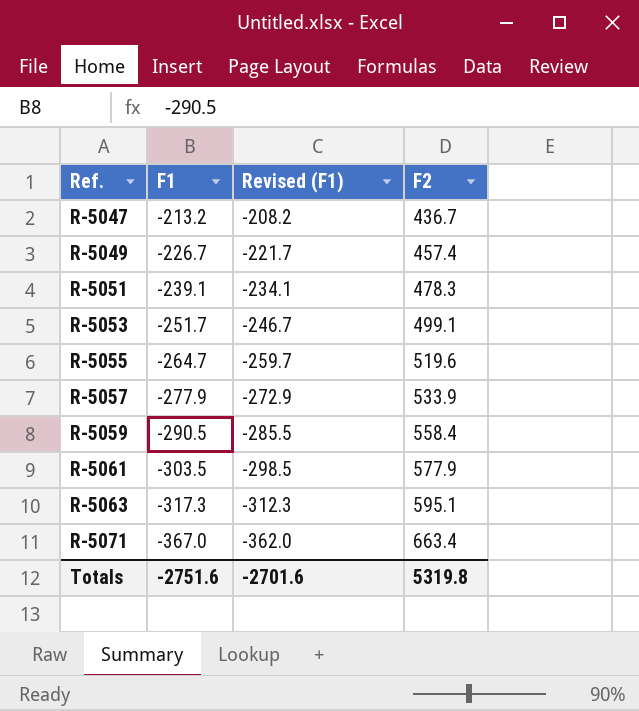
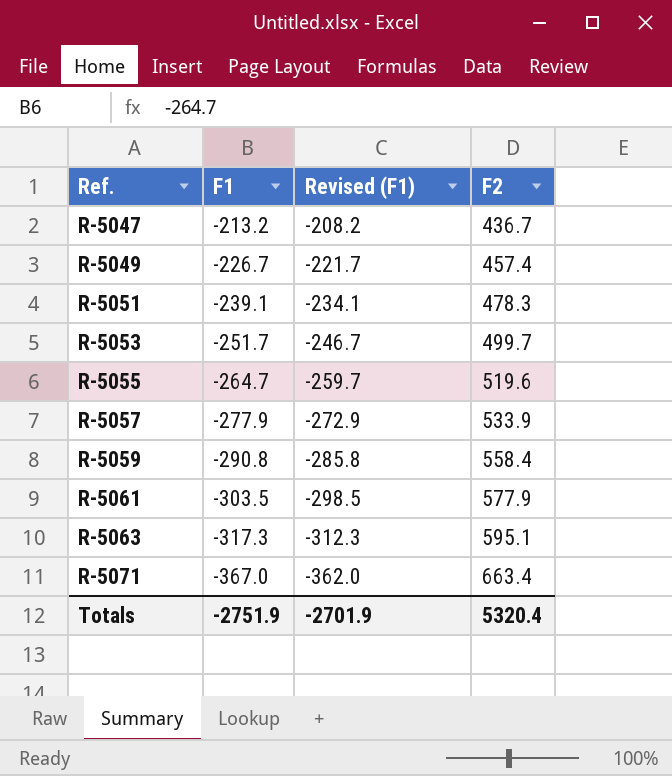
R-5053 | F2: 499.1 -> 499.7
R-5059 | F1: -290.5 -> -290.8
R-5059 | Revised (F1): -285.5 -> -285.8
Totals | F1: -2751.6 -> -2751.9
Totals | Revised (F1): -2701.6 -> -2701.9
Totals | F2: 5319.8 -> 5320.4

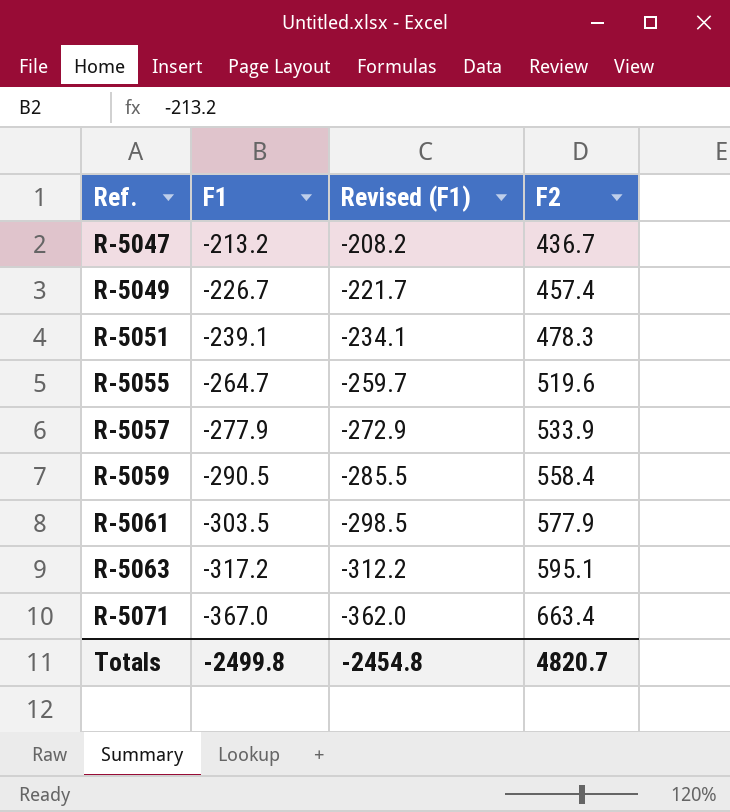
row R-5053: -251.7 | -246.7 | 499.7 -> none
R-5059 | F1: -290.8 -> -290.5
R-5059 | Revised (F1): -285.8 -> -285.5
R-5063 | F1: -317.3 -> -317.2
R-5063 | Revised (F1): -312.3 -> -312.2
Totals | F1: -2751.9 -> -2499.8
Totals | Revised (F1): -2701.9 -> -2454.8
Totals | F2: 5320.4 -> 4820.7

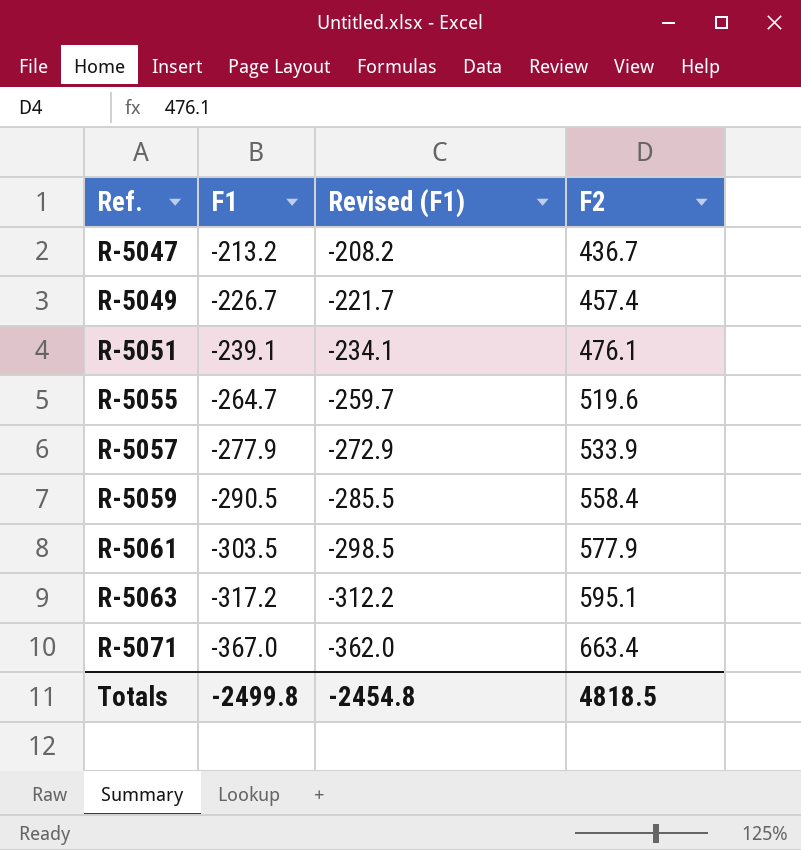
R-5051 | F2: 478.3 -> 476.1
Totals | F2: 4820.7 -> 4818.5

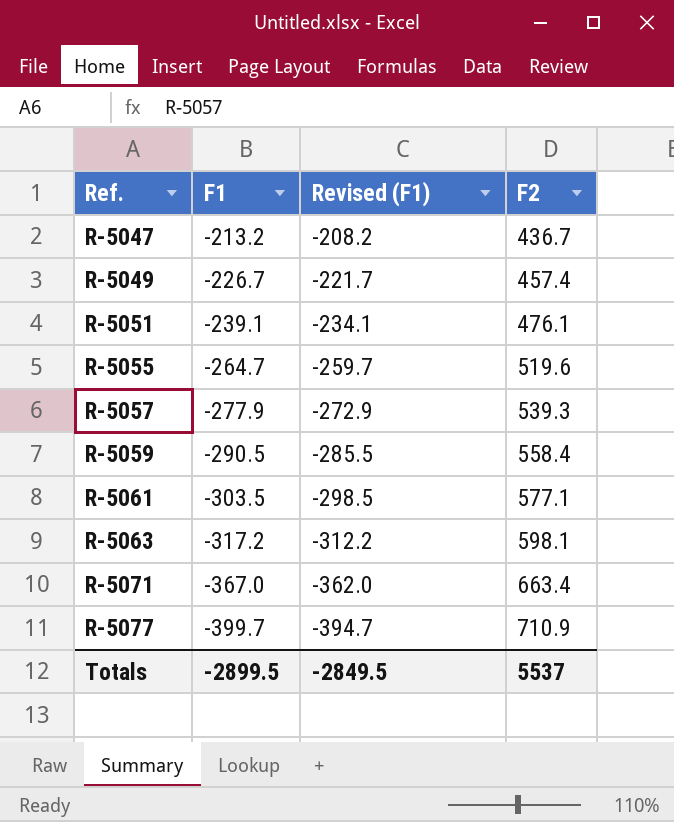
R-5057 | F2: 533.9 -> 539.3
R-5061 | F2: 577.9 -> 577.1
R-5063 | F2: 595.1 -> 598.1
row R-5077: none -> -399.7 | -394.7 | 710.9
Totals | F1: -2499.8 -> -2899.5
Totals | Revised (F1): -2454.8 -> -2849.5
Totals | F2: 4818.5 -> 5537

